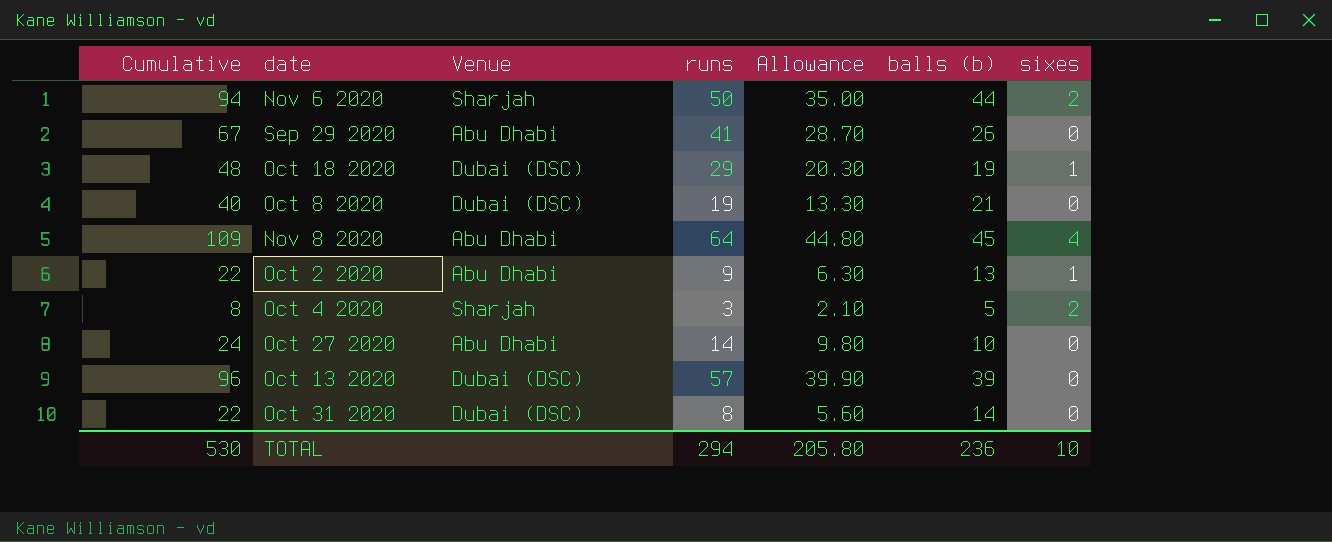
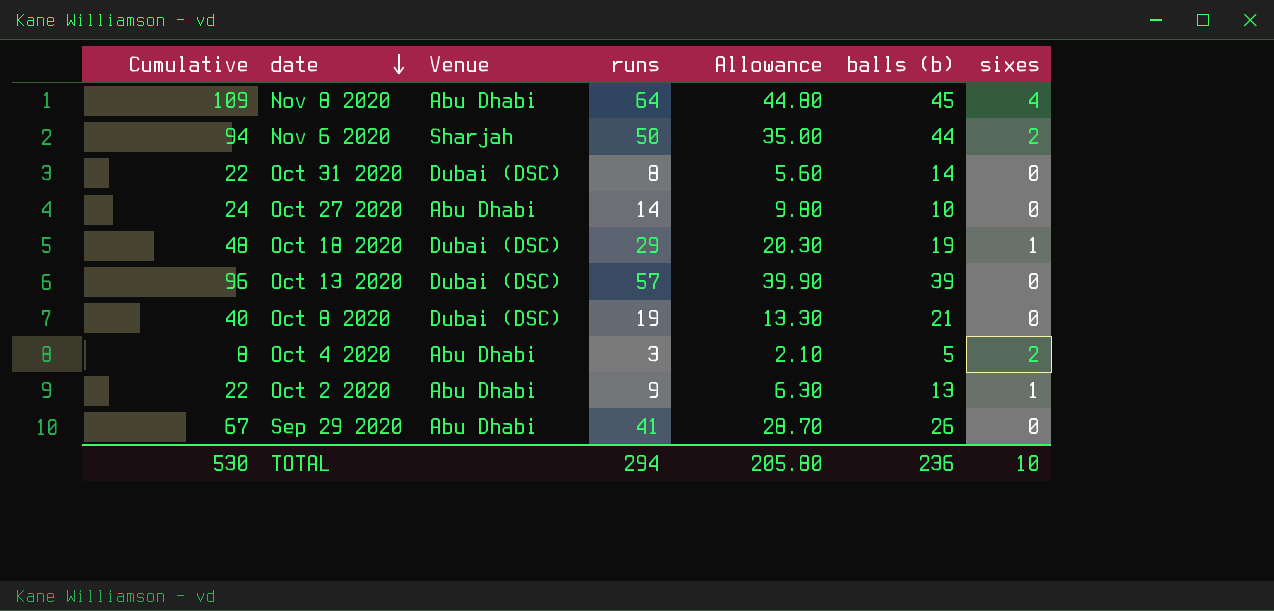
row order: none -> date descending
Oct 4 2020 | Venue: Sharjah -> Abu Dhabi

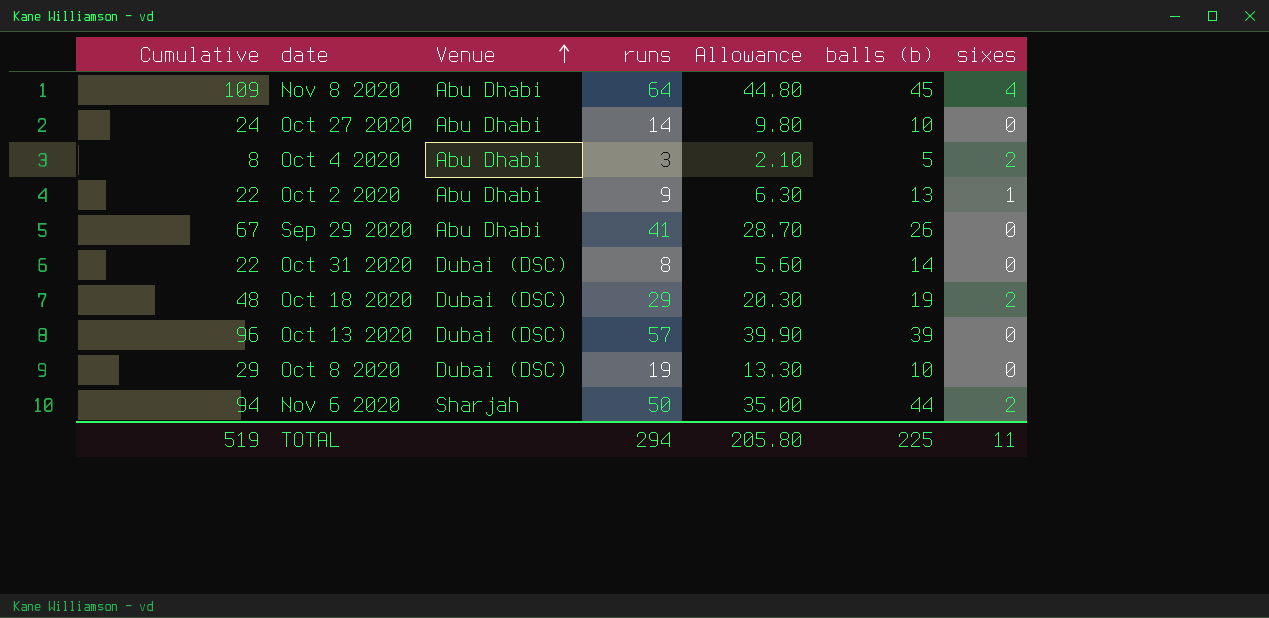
row order: date descending -> Venue ascending
Oct 18 2020 | sixes: 1 -> 2
Oct 8 2020 | Cumulative: 40 -> 29
Oct 8 2020 | balls (b): 21 -> 10
TOTAL | Cumulative: 530 -> 519
TOTAL | balls (b): 236 -> 225
TOTAL | sixes: 10 -> 11

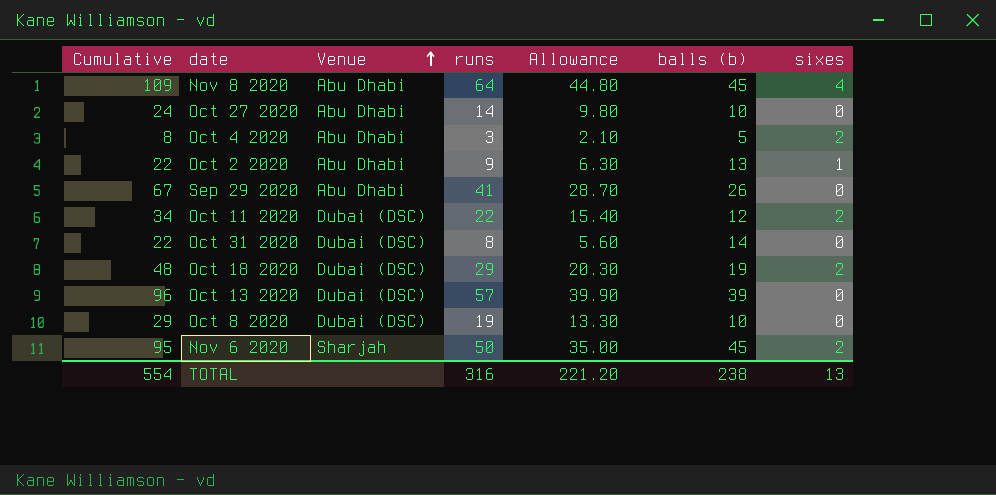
row Oct 11 2020: none -> 34 | Dubai (DSC) | 22 | 15.40 | 12 | 2
Nov 6 2020 | Cumulative: 94 -> 95
Nov 6 2020 | balls (b): 44 -> 45
TOTAL | Cumulative: 519 -> 554
TOTAL | runs: 294 -> 316
TOTAL | Allowance: 205.80 -> 221.20
TOTAL | balls (b): 225 -> 238
TOTAL | sixes: 11 -> 13

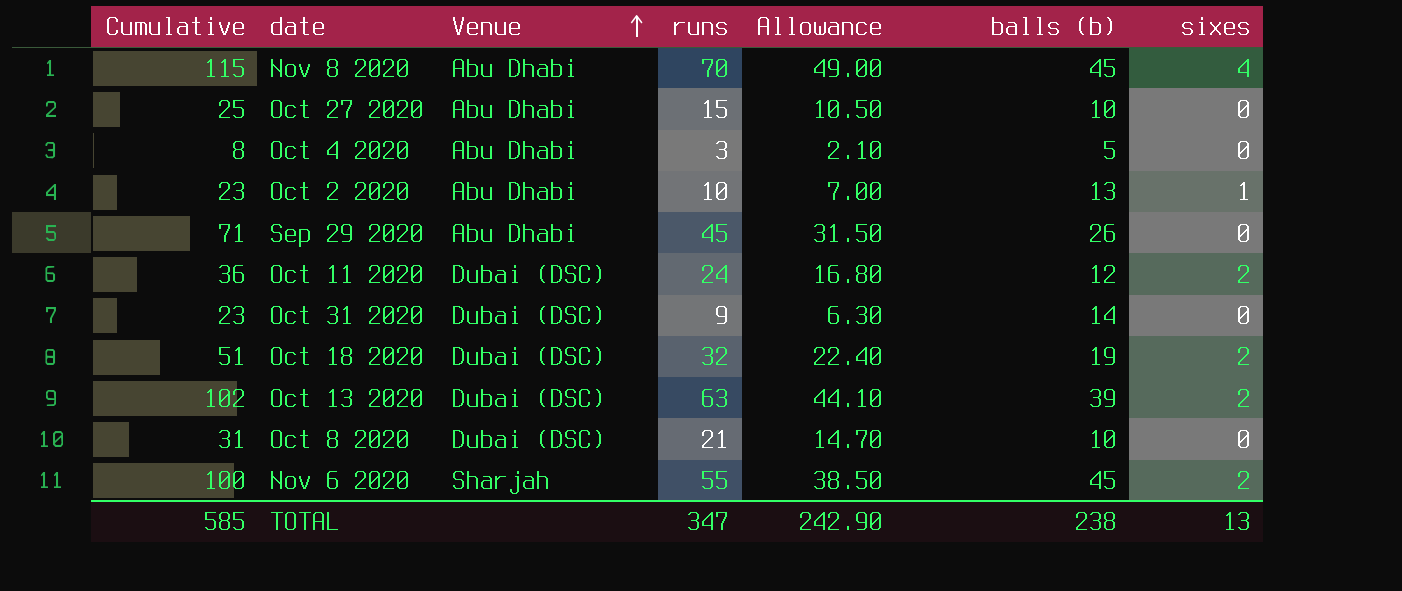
Nov 8 2020 | Cumulative: 109 -> 115
Nov 8 2020 | runs: 64 -> 70
Nov 8 2020 | Allowance: 44.80 -> 49.00
Oct 27 2020 | Cumulative: 24 -> 25
Oct 27 2020 | runs: 14 -> 15
Oct 27 2020 | Allowance: 9.80 -> 10.50
Oct 4 2020 | sixes: 2 -> 0
Oct 2 2020 | Cumulative: 22 -> 23
Oct 2 2020 | runs: 9 -> 10
Oct 2 2020 | Allowance: 6.30 -> 7.00
Sep 29 2020 | Cumulative: 67 -> 71
Sep 29 2020 | runs: 41 -> 45
Sep 29 2020 | Allowance: 28.70 -> 31.50
Oct 11 2020 | Cumulative: 34 -> 36
Oct 11 2020 | runs: 22 -> 24
Oct 11 2020 | Allowance: 15.40 -> 16.80
Oct 31 2020 | Cumulative: 22 -> 23
Oct 31 2020 | runs: 8 -> 9
Oct 31 2020 | Allowance: 5.60 -> 6.30
Oct 18 2020 | Cumulative: 48 -> 51
Oct 18 2020 | runs: 29 -> 32
Oct 18 2020 | Allowance: 20.30 -> 22.40
Oct 13 2020 | Cumulative: 96 -> 102
Oct 13 2020 | runs: 57 -> 63
Oct 13 2020 | Allowance: 39.90 -> 44.10
Oct 13 2020 | sixes: 0 -> 2
Oct 8 2020 | Cumulative: 29 -> 31
Oct 8 2020 | runs: 19 -> 21
Oct 8 2020 | Allowance: 13.30 -> 14.70
Nov 6 2020 | Cumulative: 95 -> 100
Nov 6 2020 | runs: 50 -> 55
Nov 6 2020 | Allowance: 35.00 -> 38.50
TOTAL | Cumulative: 554 -> 585
TOTAL | runs: 316 -> 347
TOTAL | Allowance: 221.20 -> 242.90

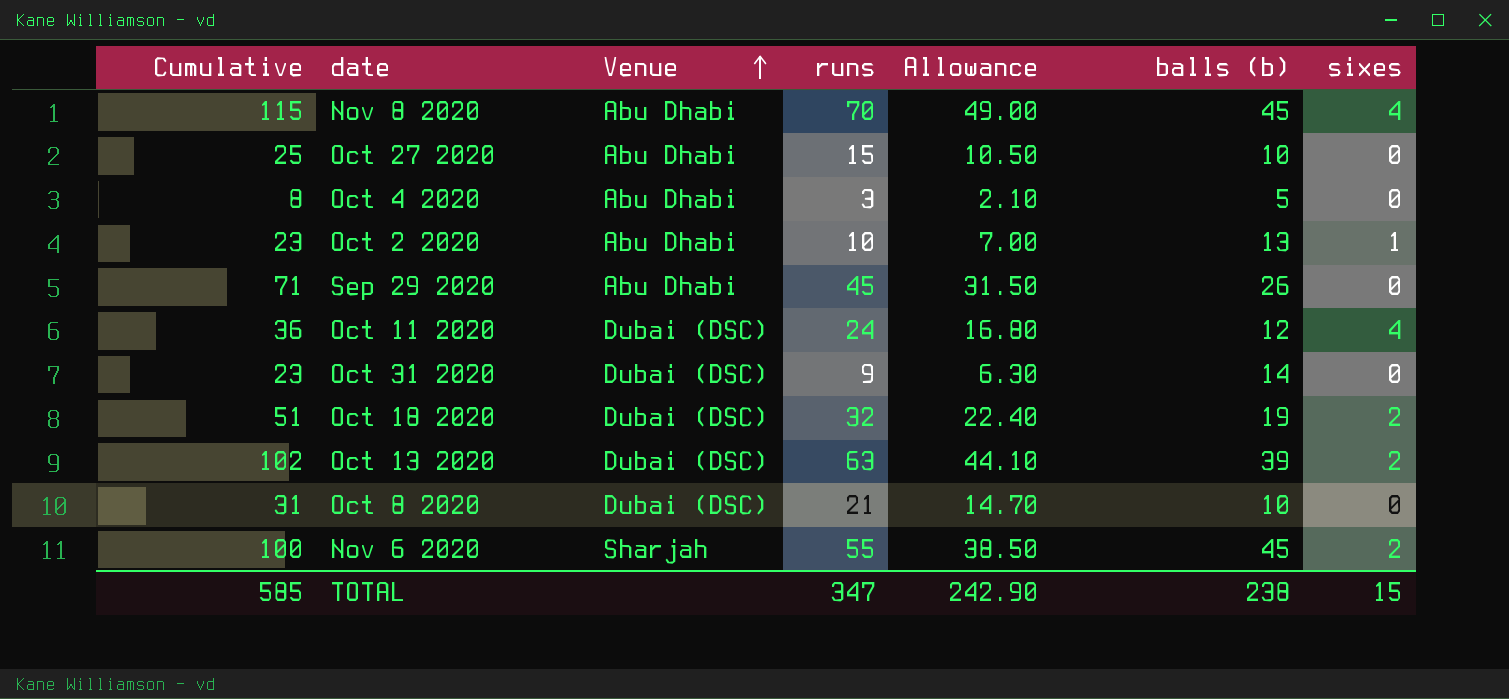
Oct 11 2020 | sixes: 2 -> 4
TOTAL | sixes: 13 -> 15

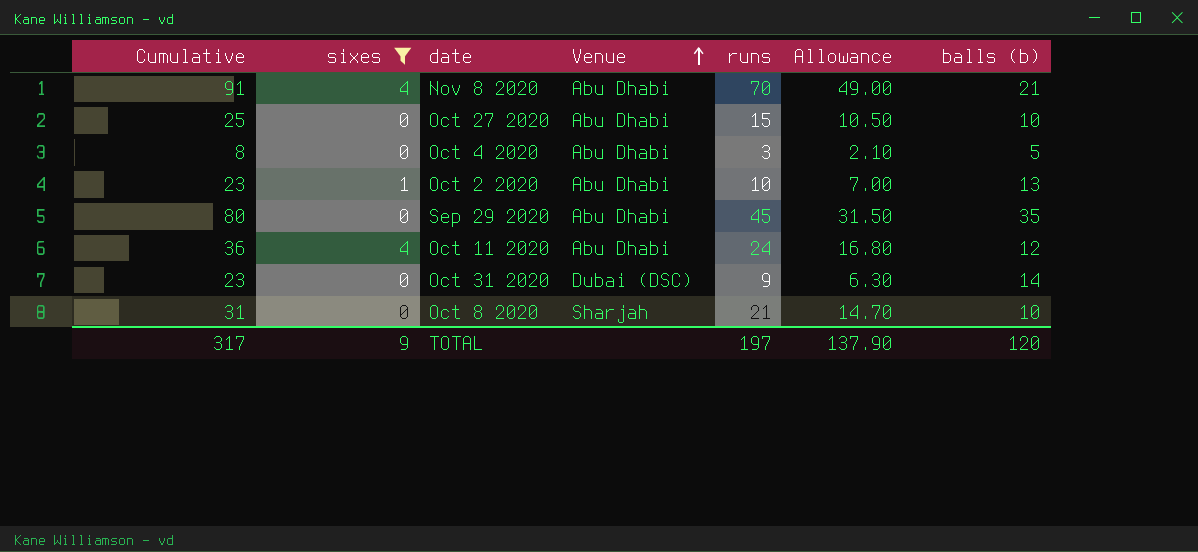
filter: none -> sixes != 2
column sixes | position: 7 -> 2
Nov 8 2020 | Cumulative: 115 -> 91
Nov 8 2020 | balls (b): 45 -> 21
Sep 29 2020 | Cumulative: 71 -> 80
Sep 29 2020 | balls (b): 26 -> 35
Oct 11 2020 | Venue: Dubai (DSC) -> Abu Dhabi
Oct 8 2020 | Venue: Dubai (DSC) -> Sharjah
TOTAL | Cumulative: 585 -> 317
TOTAL | sixes: 15 -> 9
TOTAL | runs: 347 -> 197
TOTAL | Allowance: 242.90 -> 137.90
TOTAL | balls (b): 238 -> 120

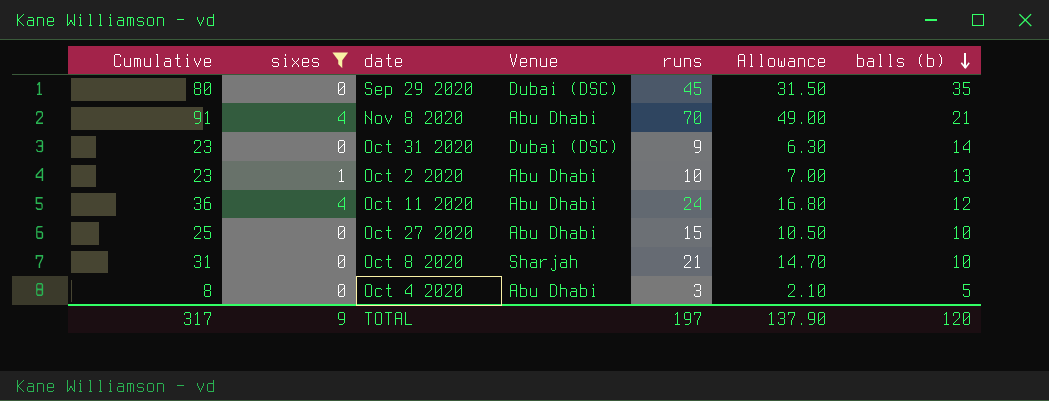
row order: Venue ascending -> balls (b) descending
Sep 29 2020 | Venue: Abu Dhabi -> Dubai (DSC)

